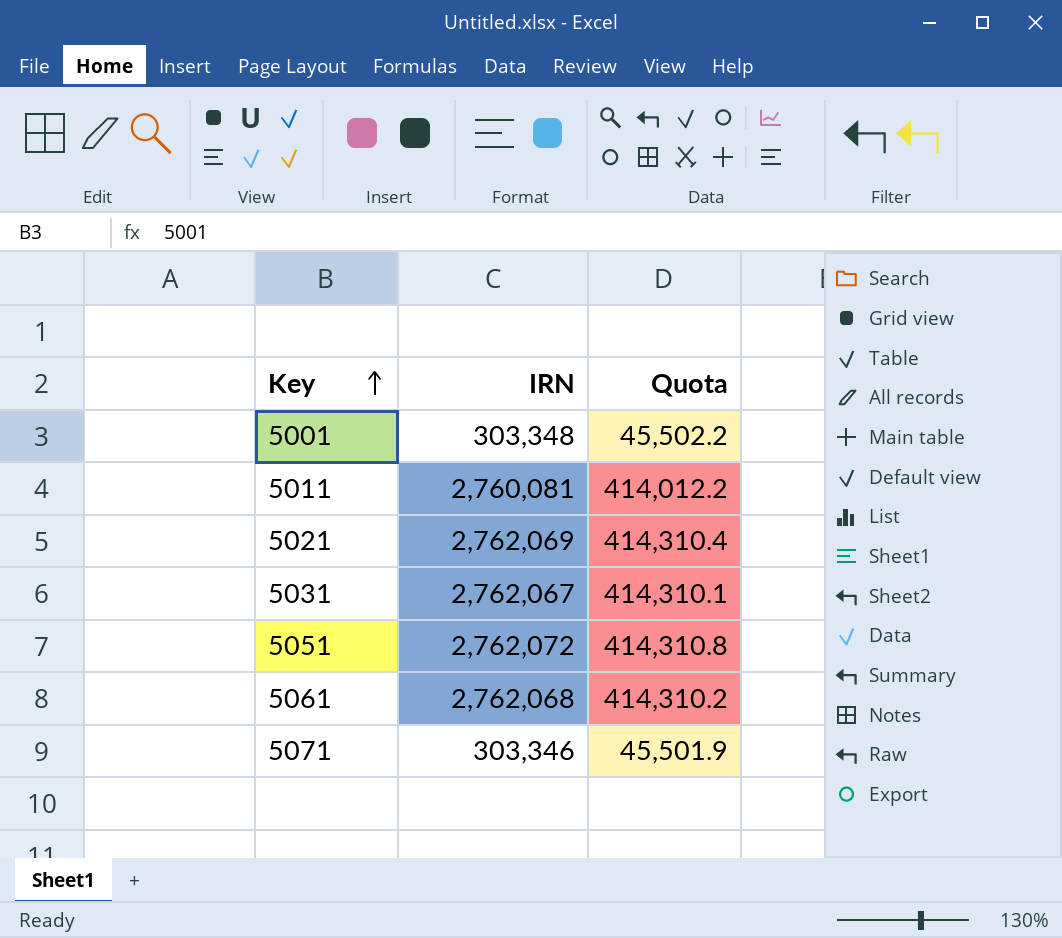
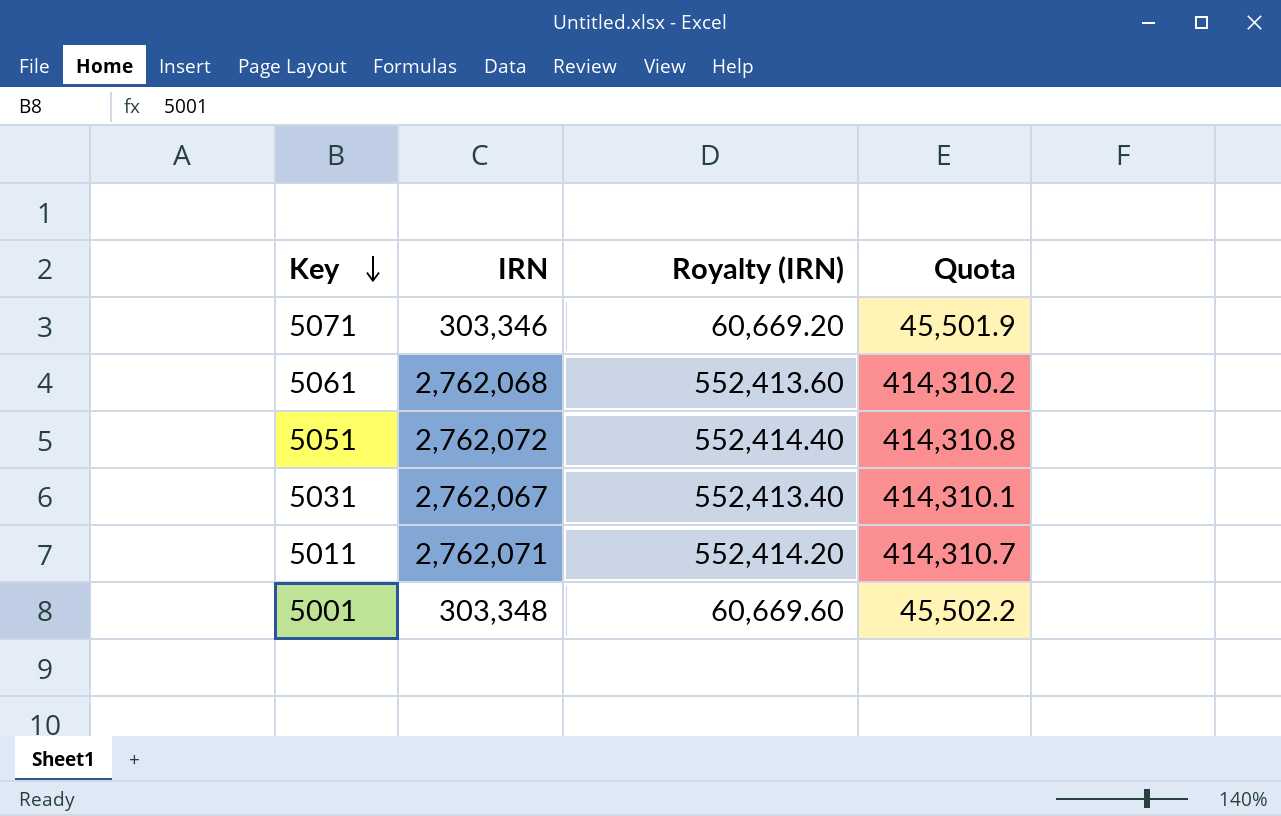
row order: Key ascending -> Key descending
column Royalty (IRN) | formula: none -> [IRN] * 0.2
row 5021: 2,762,069 | 414,310.4 -> none
5011 | IRN: 2,760,081 -> 2,762,071
5011 | Quota: 414,012.2 -> 414,310.7

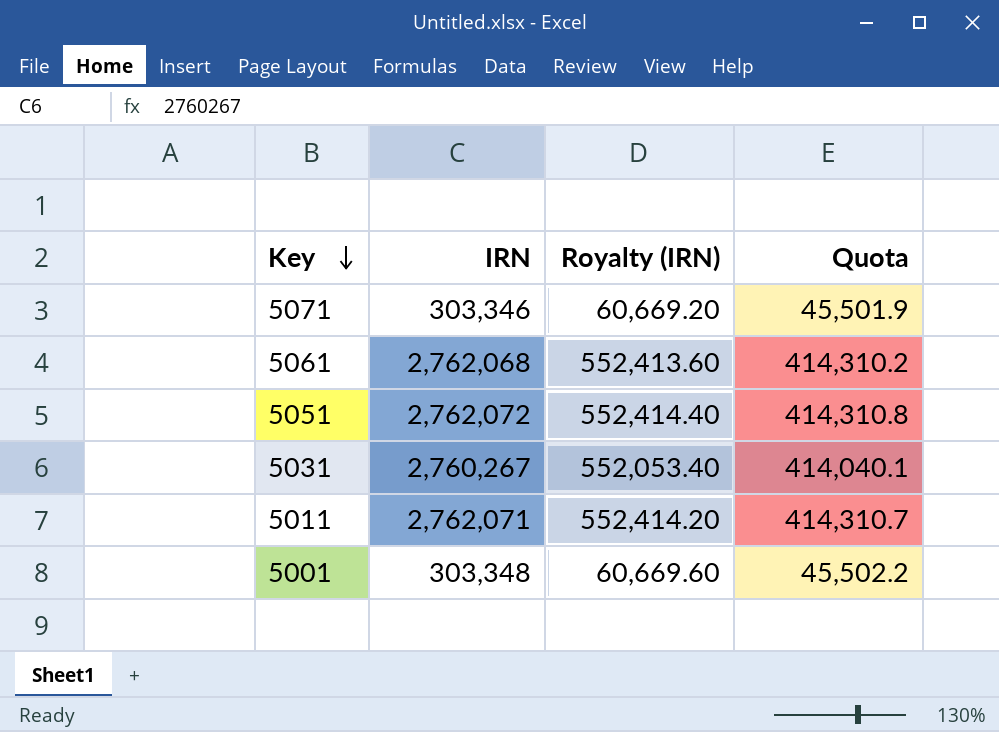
5031 | IRN: 2,762,067 -> 2,760,267
5031 | Royalty (IRN): 552,413.40 -> 552,053.40
5031 | Quota: 414,310.1 -> 414,040.1

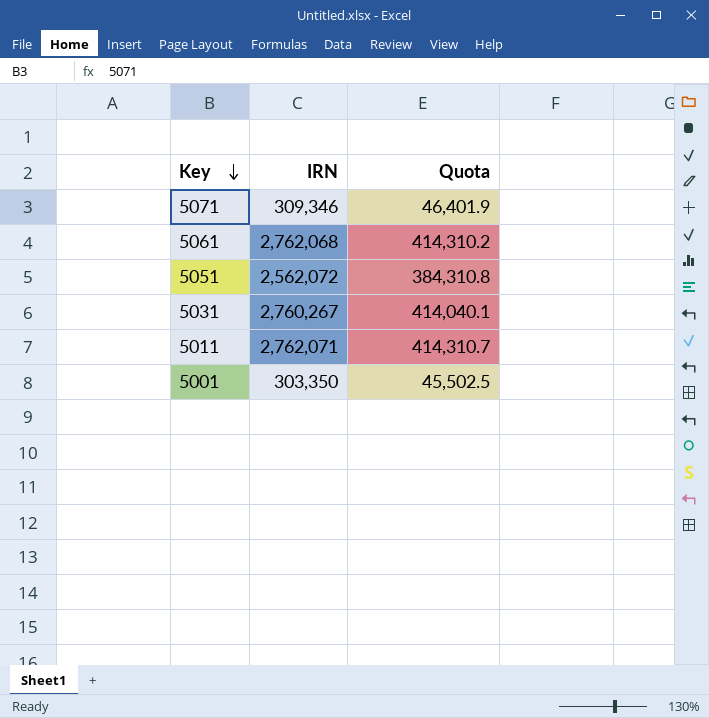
column Royalty (IRN) | formula: [IRN] * 0.2 -> none
5071 | IRN: 303,346 -> 309,346
5071 | Quota: 45,501.9 -> 46,401.9
5051 | IRN: 2,762,072 -> 2,562,072
5051 | Quota: 414,310.8 -> 384,310.8
5001 | IRN: 303,348 -> 303,350
5001 | Quota: 45,502.2 -> 45,502.5

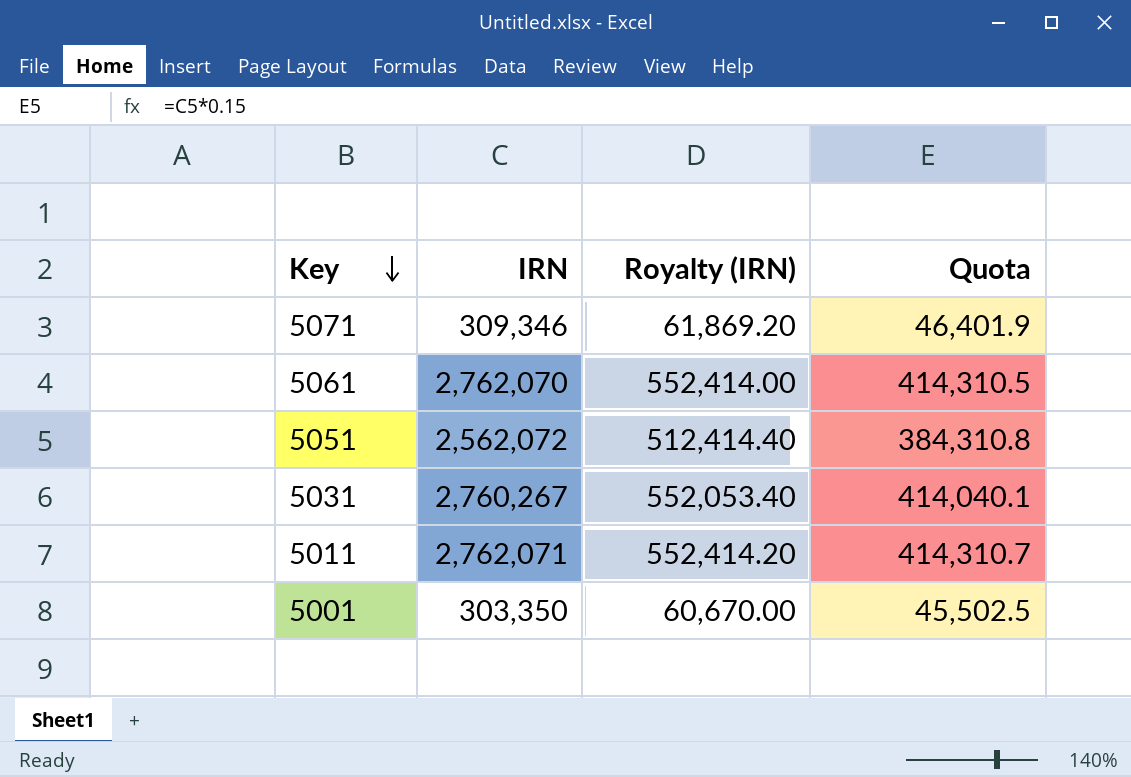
column Royalty (IRN) | formula: none -> [IRN] * 0.2
5061 | IRN: 2,762,068 -> 2,762,070
5061 | Quota: 414,310.2 -> 414,310.5

